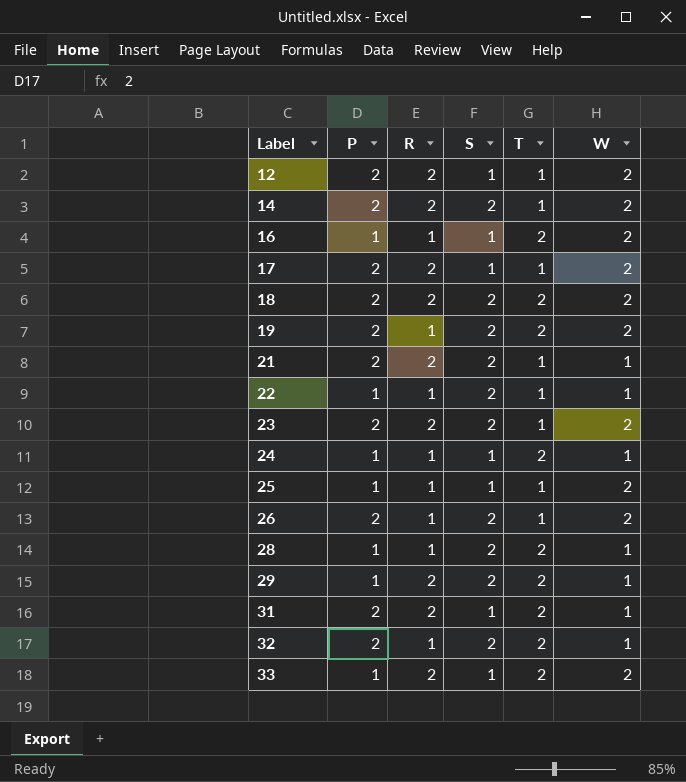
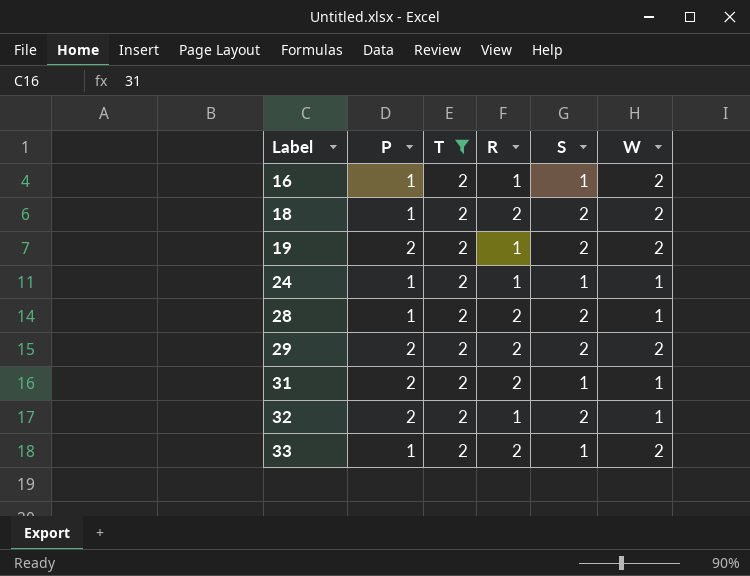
filter: none -> T = 2
column T | position: 5 -> 3
18 | P: 2 -> 1
28 | R: 1 -> 2
29 | P: 1 -> 2
29 | W: 1 -> 2

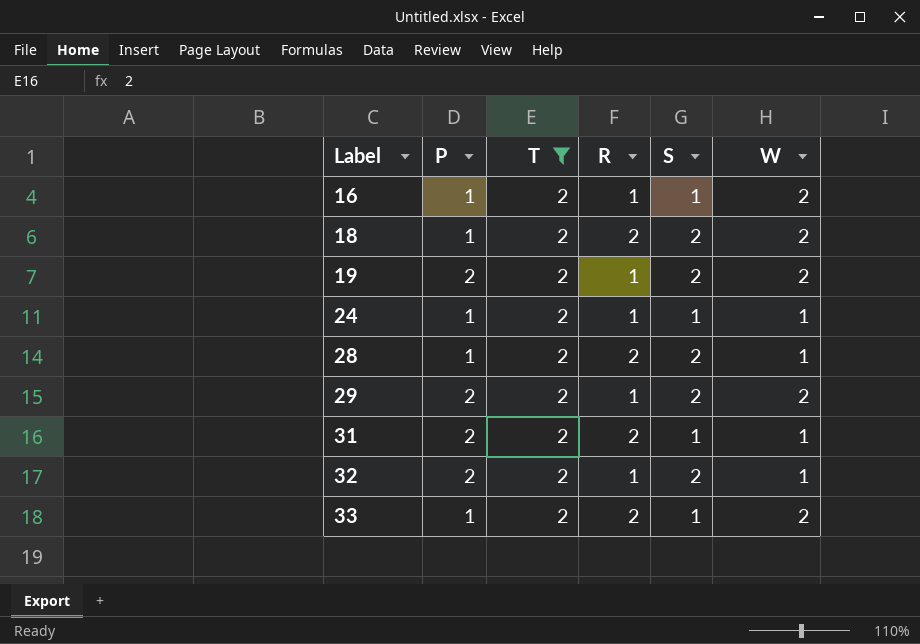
29 | R: 2 -> 1

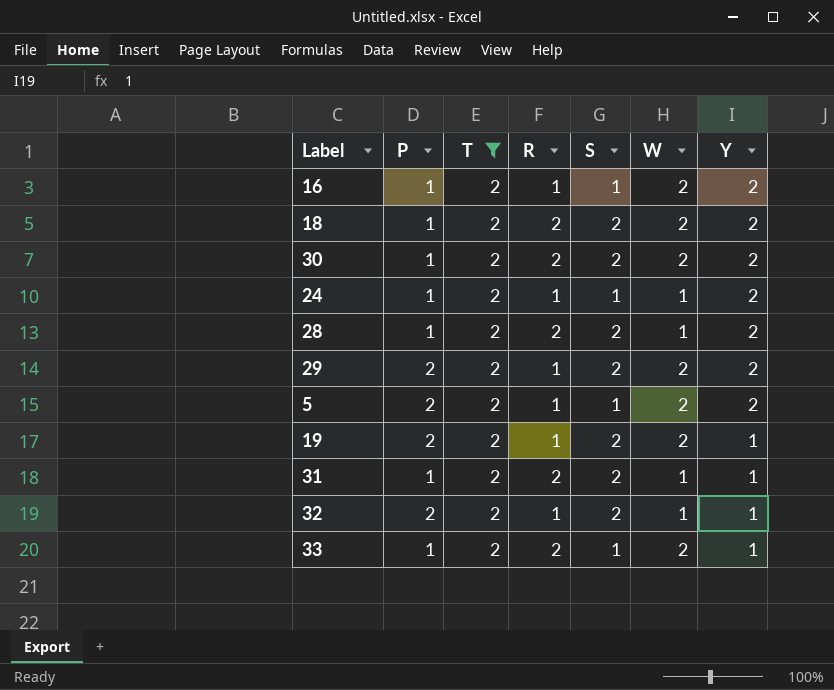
row order: Label ascending -> Y descending
column Y | position: none -> 7
row 30: none -> 1 | 2 | 2 | 2 | 2 | 2
row 5: none -> 2 | 2 | 1 | 1 | 2 | 2
31 | P: 2 -> 1
31 | S: 1 -> 2

